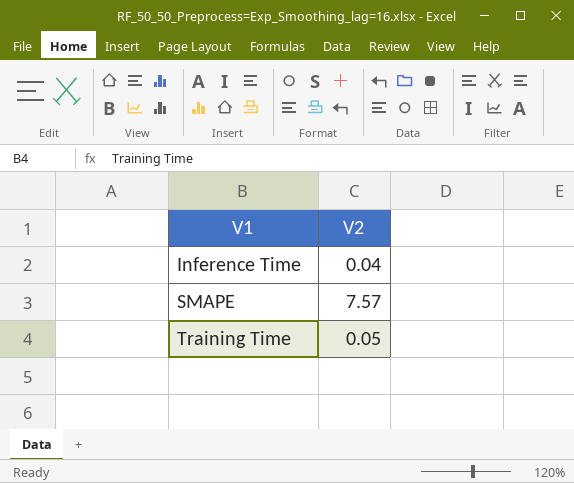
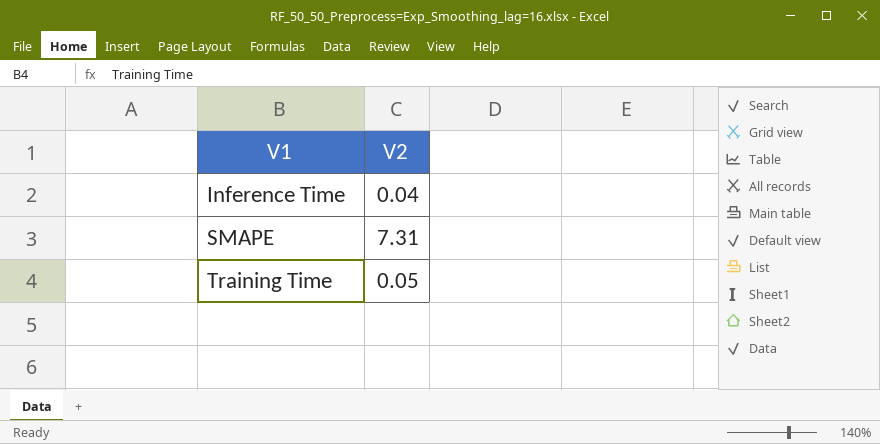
SMAPE | V2: 7.57 -> 7.31

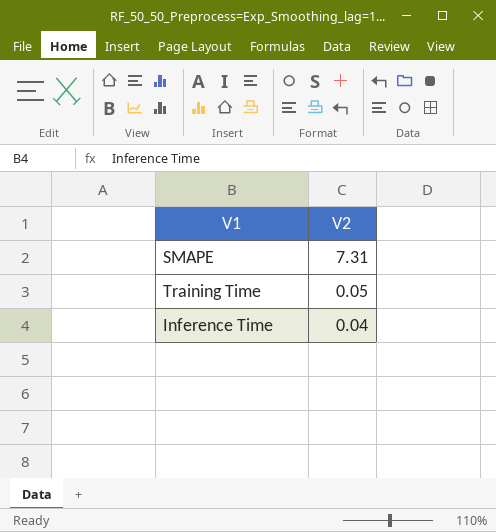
row order: V1 ascending -> V2 descending

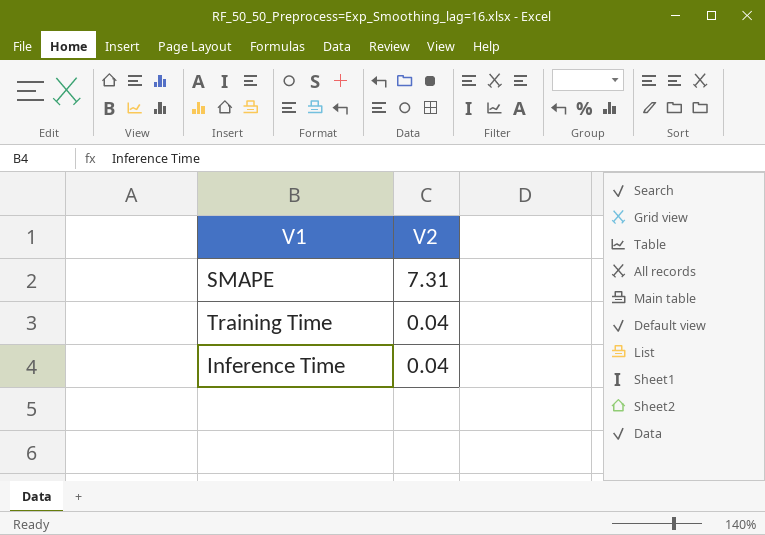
Training Time | V2: 0.05 -> 0.04

